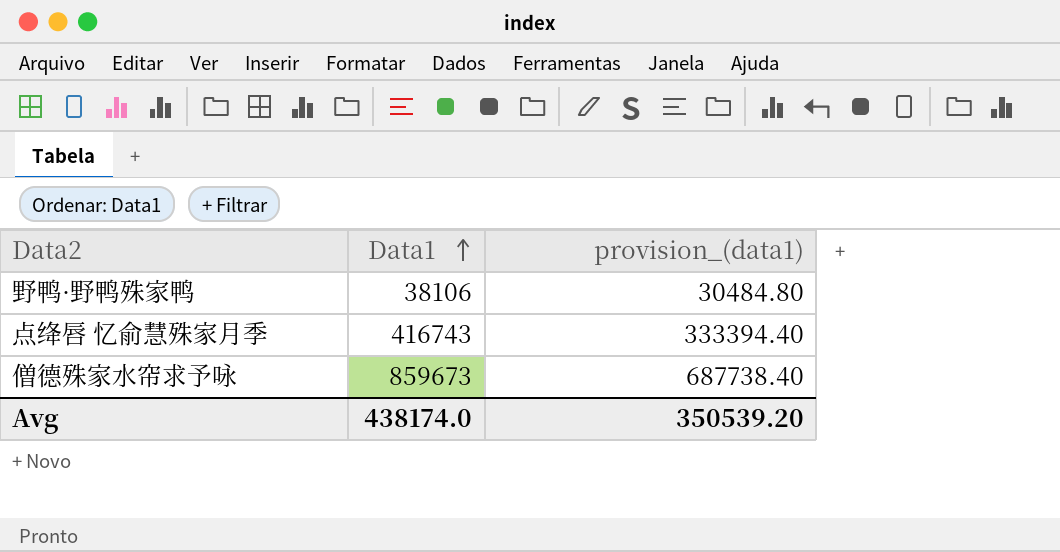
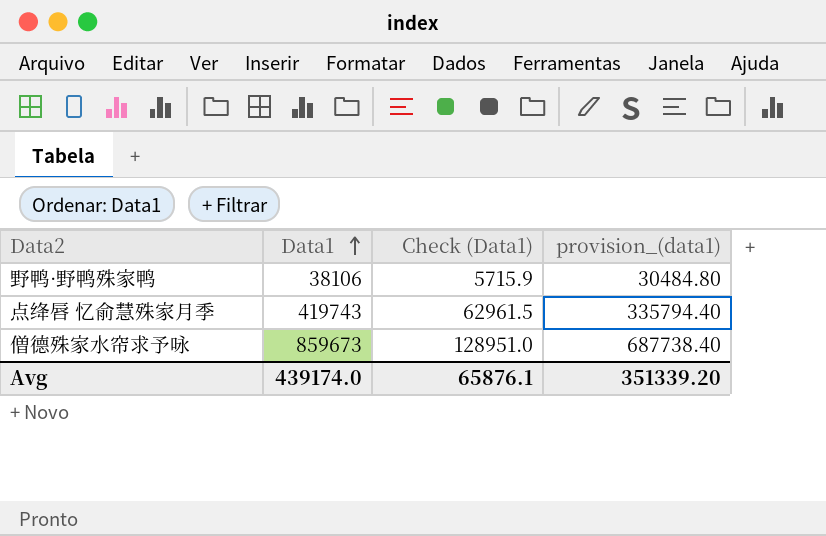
column Check (Data1) | formula: none -> [Data1] * 0.15
点绛唇 忆俞慧殊家月季 | Data1: 416743 -> 419743
点绛唇 忆俞慧殊家月季 | provision_(data1): 333394.40 -> 335794.40
Avg | Data1: 438174.0 -> 439174.0
Avg | provision_(data1): 350539.20 -> 351339.20

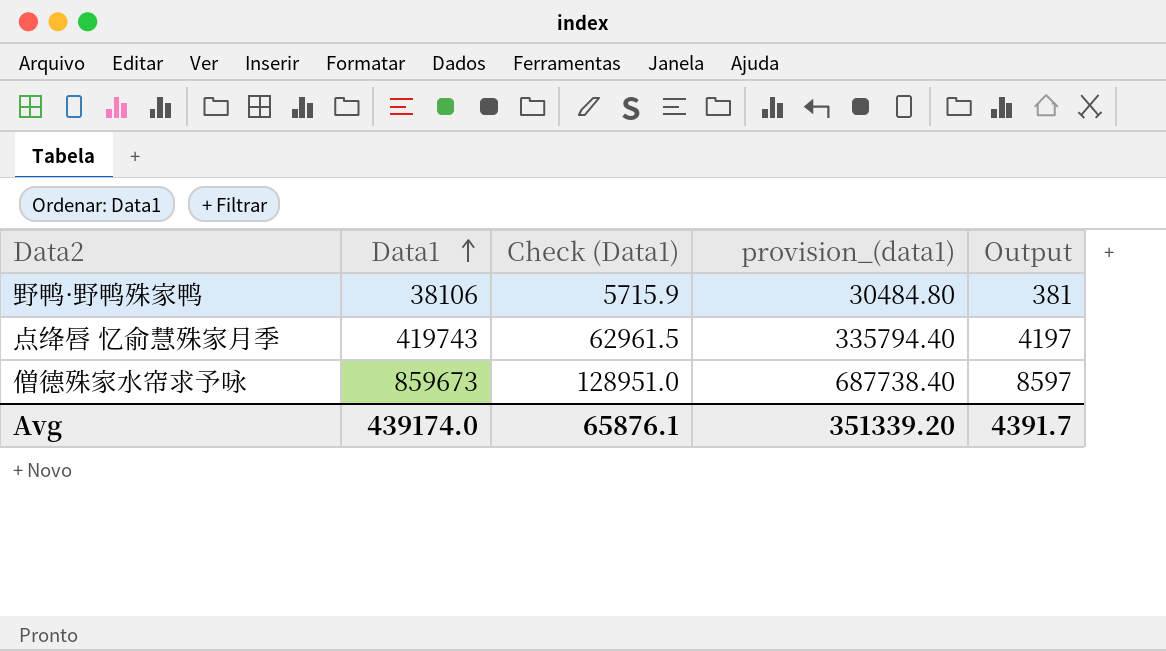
column Output | formula: none -> [Data1] * 0.01

